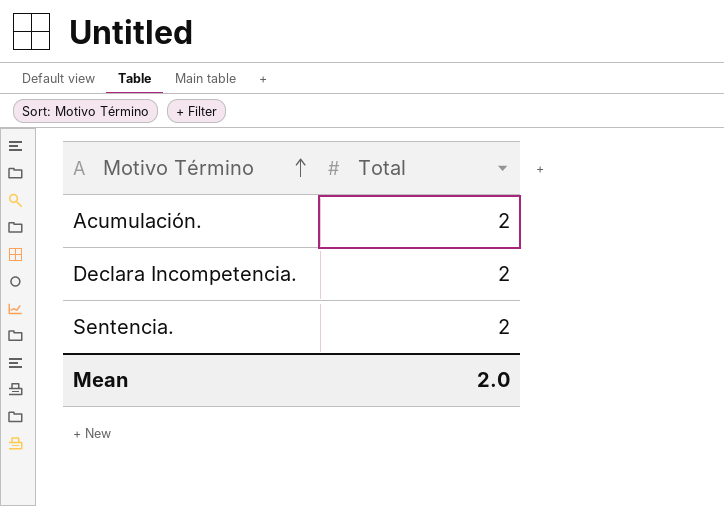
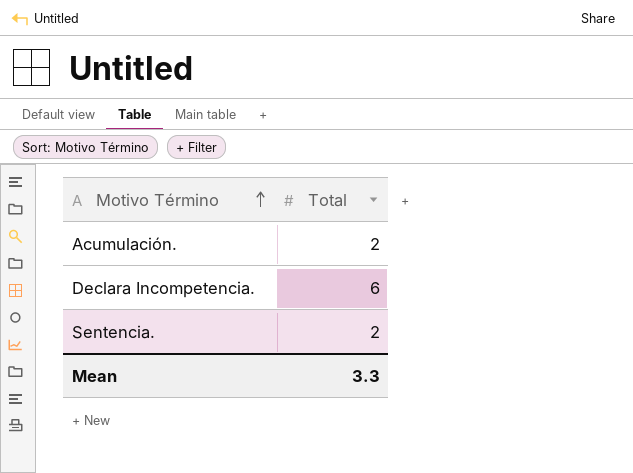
Declara Incompetencia. | Total: 2 -> 6
Mean | Total: 2.0 -> 3.3

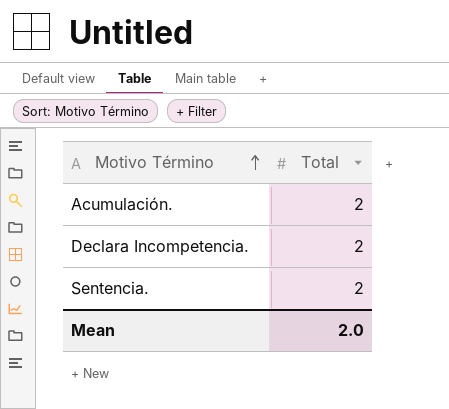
Declara Incompetencia. | Total: 6 -> 2
Mean | Total: 3.3 -> 2.0

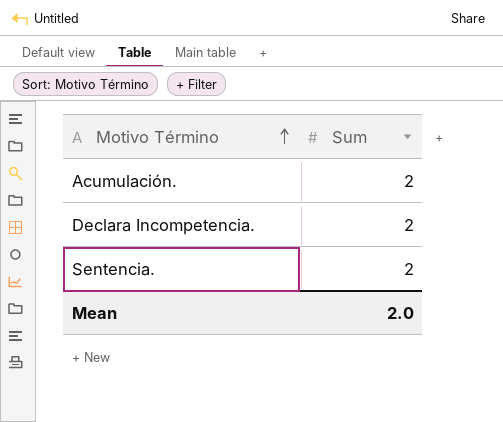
column name: Total -> Sum

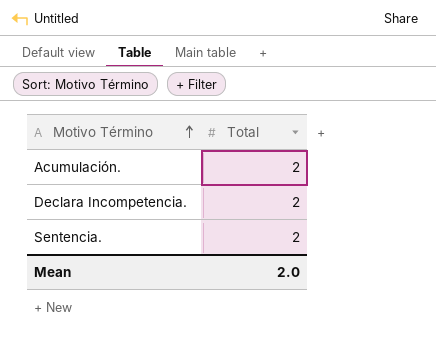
column name: Sum -> Total

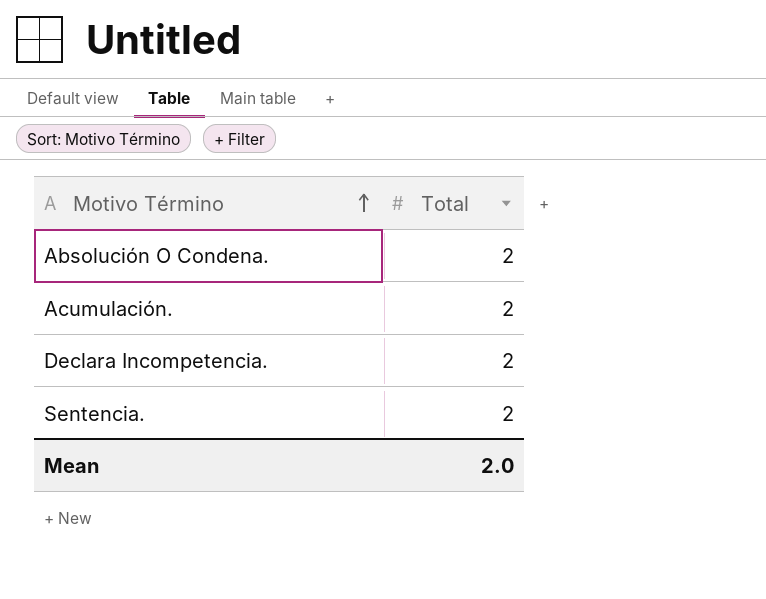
row Absolución O Condena.: none -> 2

